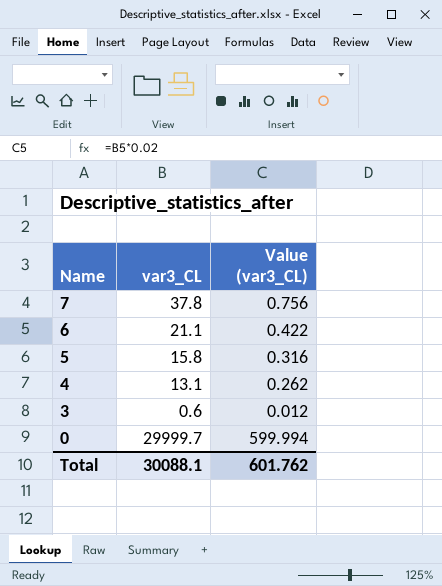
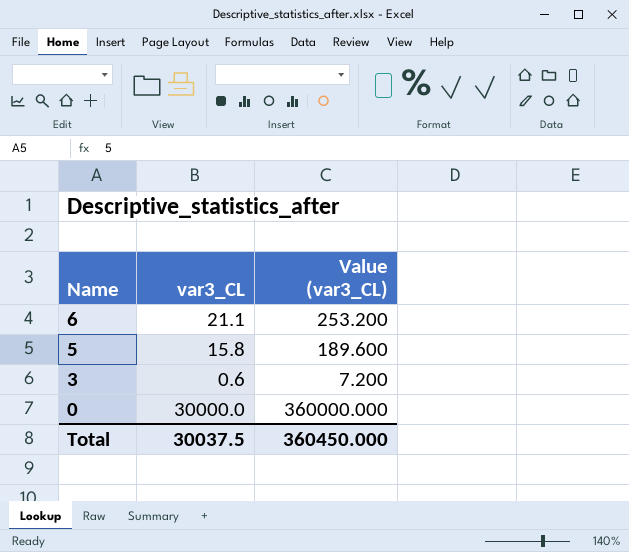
column Value (var3_CL) | formula: [var3_CL] * 0.02 -> [var3_CL] * 12
row 7: 37.8 | 0.756 -> none
row 4: 13.1 | 0.262 -> none
0 | var3_CL: 29999.7 -> 30000.0
Total | var3_CL: 30088.1 -> 30037.5
Total | Value (var3_CL): 601.762 -> 360450.000

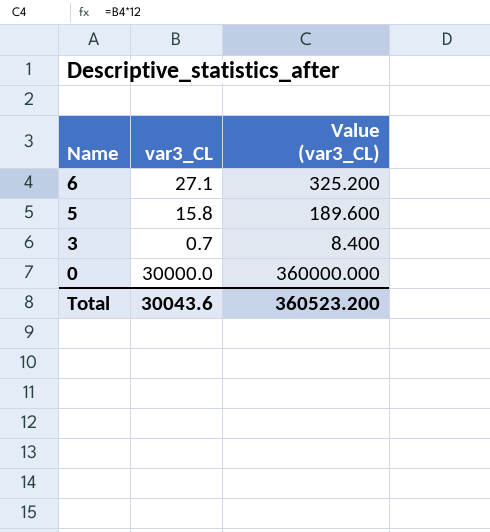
6 | var3_CL: 21.1 -> 27.1
6 | Value (var3_CL): 253.200 -> 325.200
3 | var3_CL: 0.6 -> 0.7
3 | Value (var3_CL): 7.200 -> 8.400
Total | var3_CL: 30037.5 -> 30043.6
Total | Value (var3_CL): 360450.000 -> 360523.200

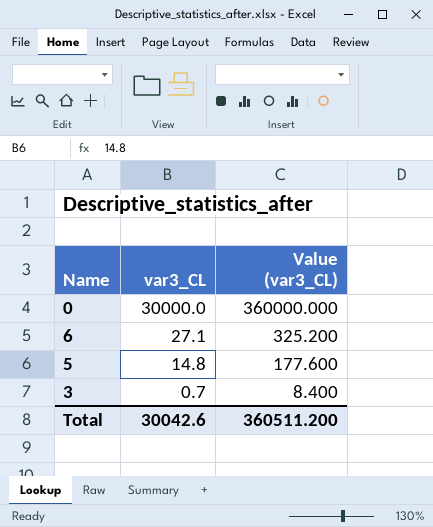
row order: Name descending -> var3_CL descending
5 | var3_CL: 15.8 -> 14.8
5 | Value (var3_CL): 189.600 -> 177.600
Total | var3_CL: 30043.6 -> 30042.6
Total | Value (var3_CL): 360523.200 -> 360511.200

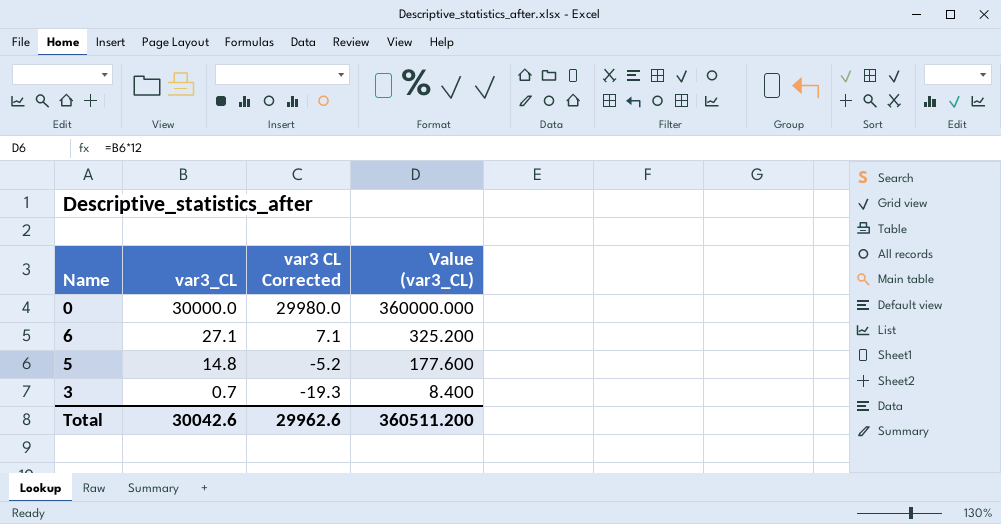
column var3 CL Corrected | formula: none -> [var3_CL] - 20

